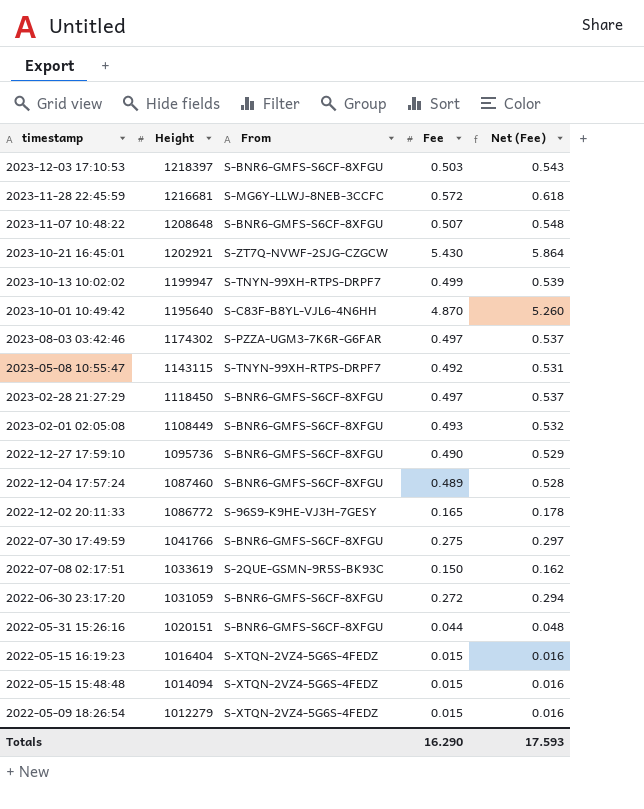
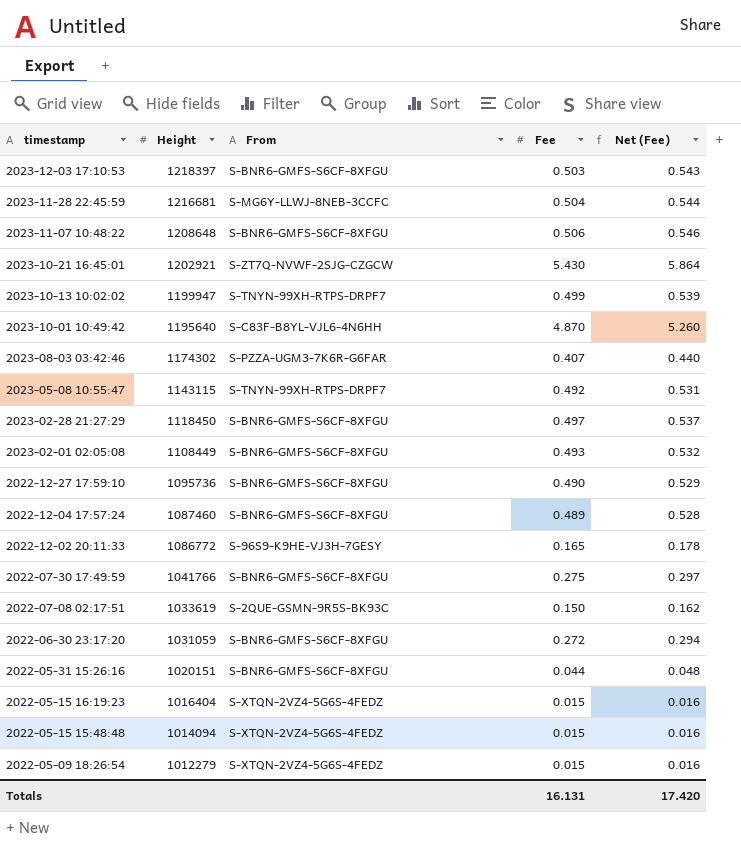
2023-11-28 22:45:59 | Fee: 0.572 -> 0.504
2023-11-28 22:45:59 | Net (Fee): 0.618 -> 0.544
2023-11-07 10:48:22 | Fee: 0.507 -> 0.506
2023-11-07 10:48:22 | Net (Fee): 0.548 -> 0.546
2023-08-03 03:42:46 | Fee: 0.497 -> 0.407
2023-08-03 03:42:46 | Net (Fee): 0.537 -> 0.440
Totals | Fee: 16.290 -> 16.131
Totals | Net (Fee): 17.593 -> 17.420

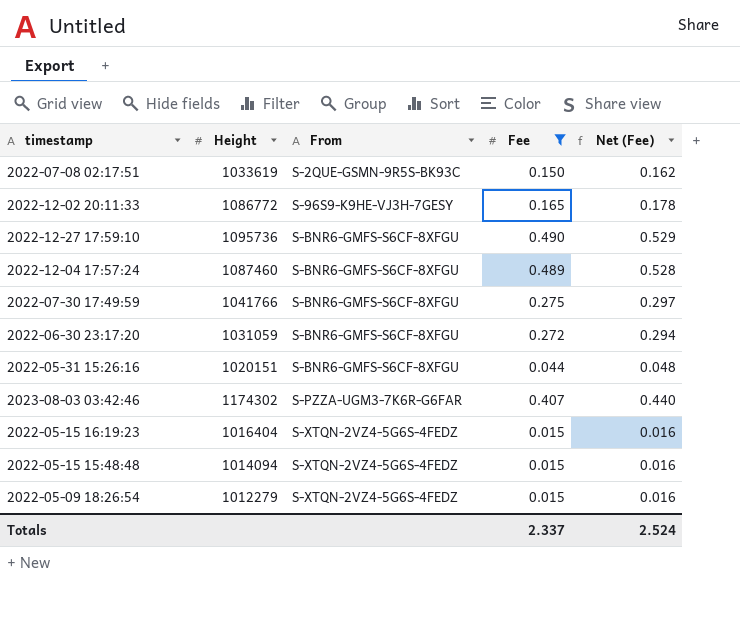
filter: none -> Fee <= 0.490
row order: timestamp descending -> From ascending
Totals | Fee: 16.131 -> 2.337
Totals | Net (Fee): 17.420 -> 2.524

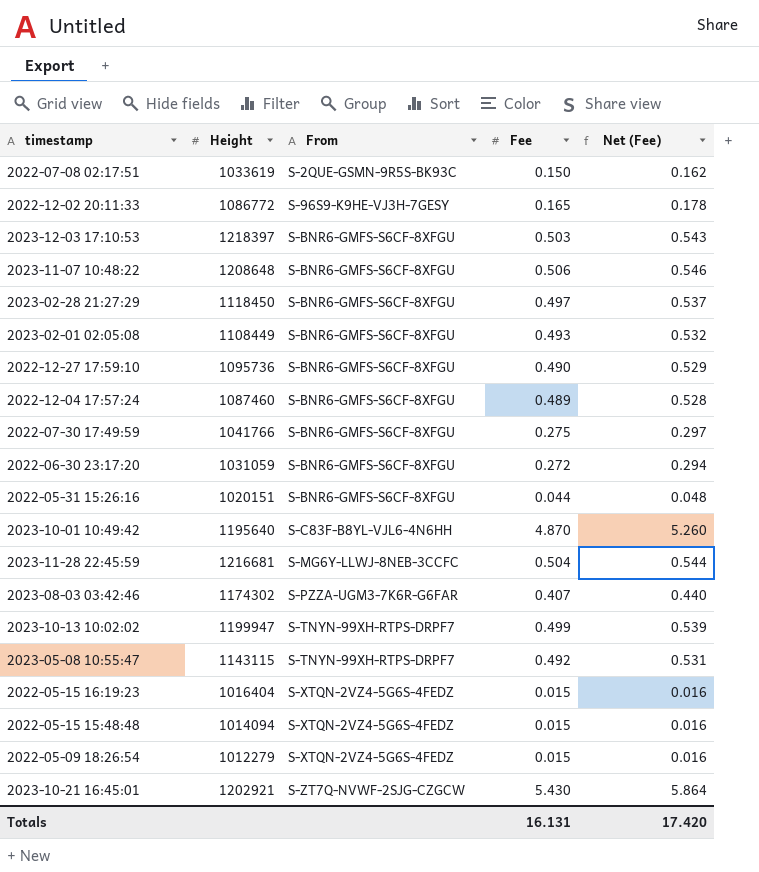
filter: Fee <= 0.490 -> none
Totals | Fee: 2.337 -> 16.131
Totals | Net (Fee): 2.524 -> 17.420

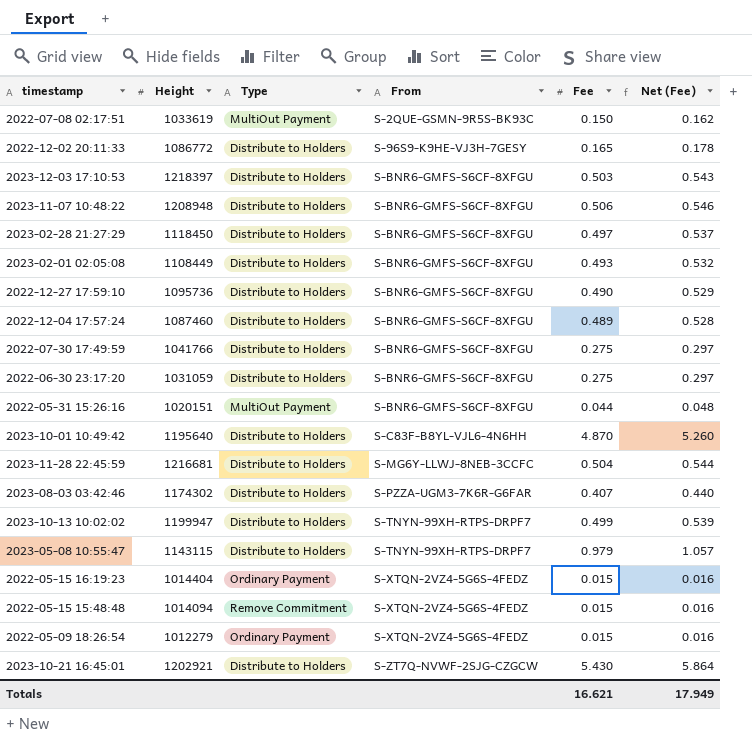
column Type | position: none -> 3
2023-11-07 10:48:22 | Height: 1208648 -> 1208948
2022-06-30 23:17:20 | Fee: 0.272 -> 0.275
2022-06-30 23:17:20 | Net (Fee): 0.294 -> 0.297
2023-05-08 10:55:47 | Fee: 0.492 -> 0.979
2023-05-08 10:55:47 | Net (Fee): 0.531 -> 1.057
2022-05-15 16:19:23 | Height: 1016404 -> 1014404
Totals | Fee: 16.131 -> 16.621
Totals | Net (Fee): 17.420 -> 17.949

